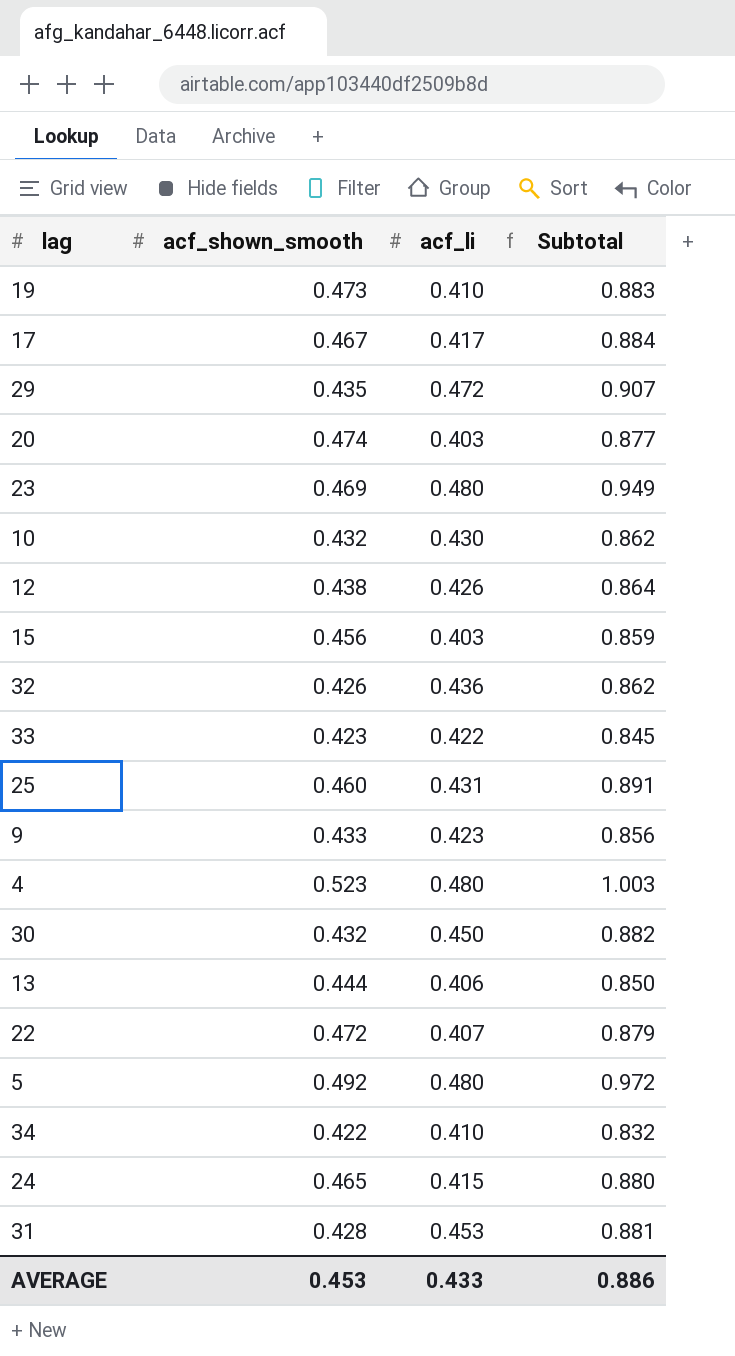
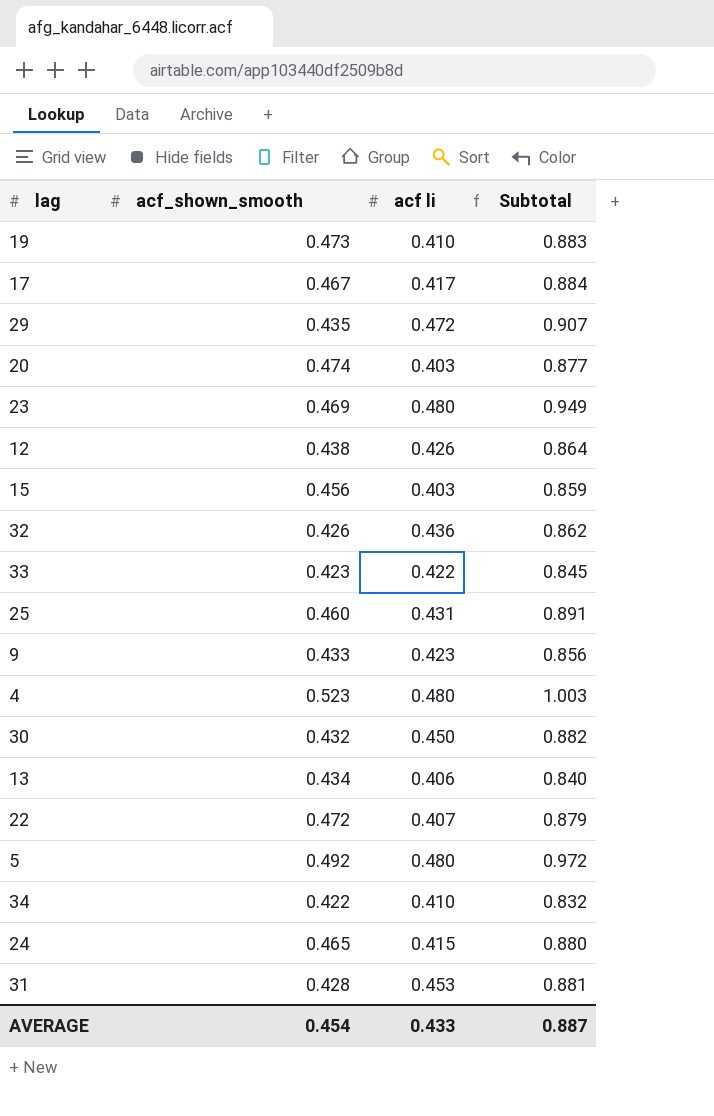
column name: acf_li -> acf li
row 10: 0.432 | 0.430 | 0.862 -> none
13 | acf_shown_smooth: 0.444 -> 0.434
13 | Subtotal: 0.850 -> 0.840
AVERAGE | acf_shown_smooth: 0.453 -> 0.454
AVERAGE | Subtotal: 0.886 -> 0.887

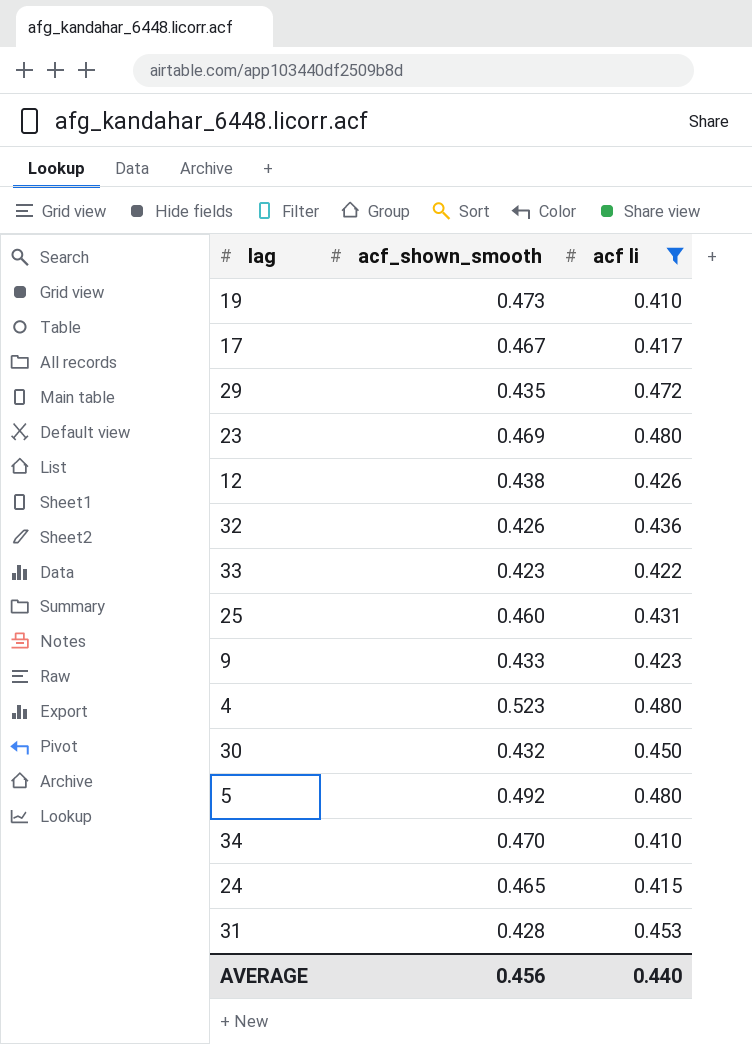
filter: none -> acf li >= 0.410
column Subtotal | formula: [acf_shown_smooth] + [acf li] -> none
34 | acf_shown_smooth: 0.422 -> 0.470
AVERAGE | acf_shown_smooth: 0.454 -> 0.456
AVERAGE | acf li: 0.433 -> 0.440

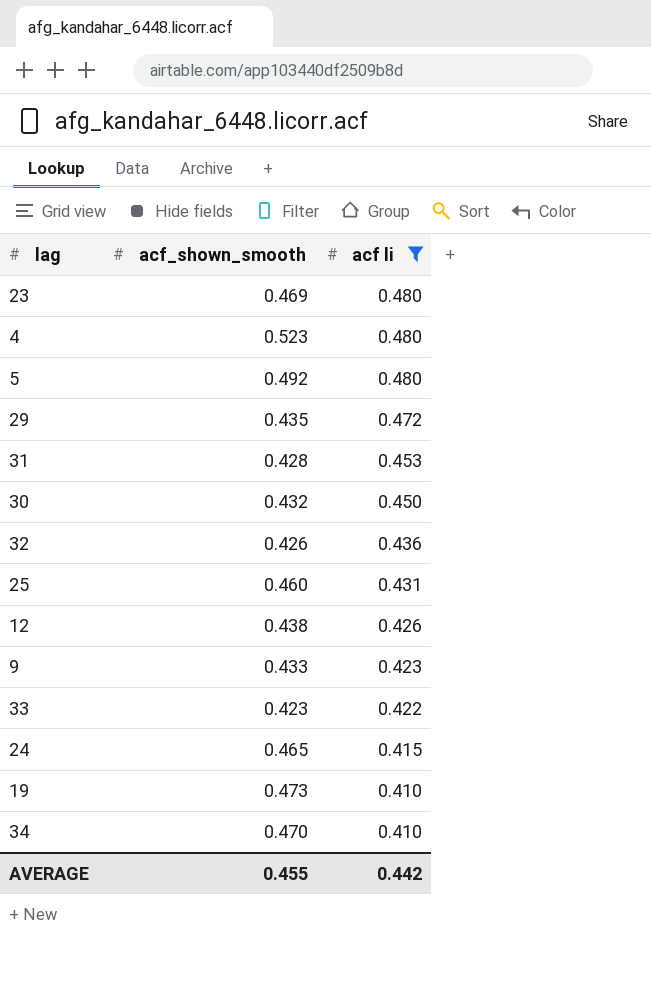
row order: none -> acf li descending
row 17: 0.467 | 0.417 -> none
AVERAGE | acf_shown_smooth: 0.456 -> 0.455
AVERAGE | acf li: 0.440 -> 0.442

